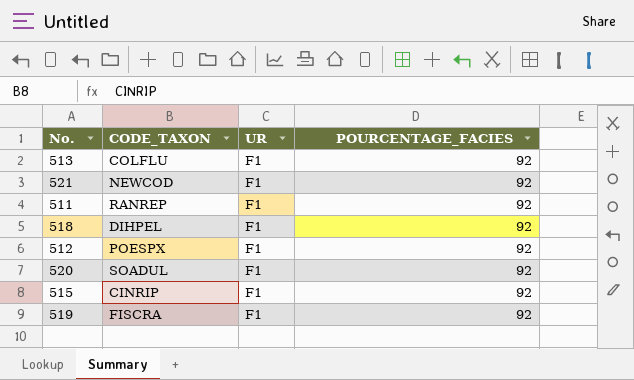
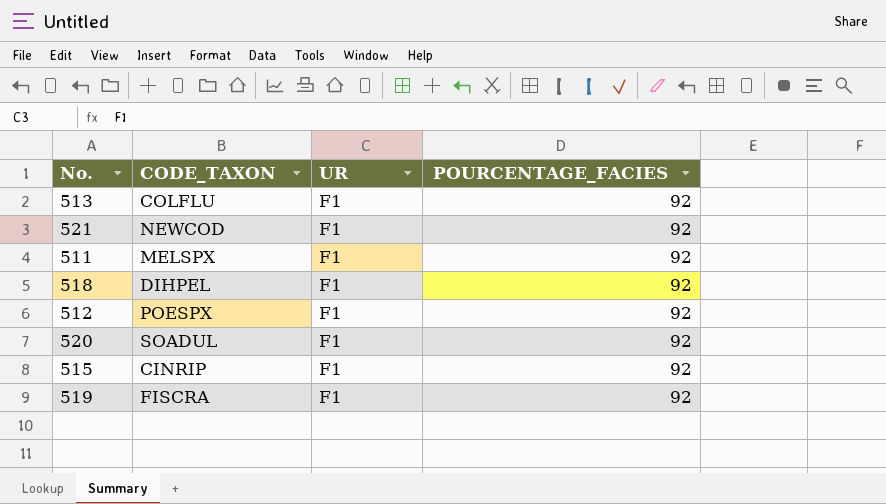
511 | CODE_TAXON: RANREP -> MELSPX

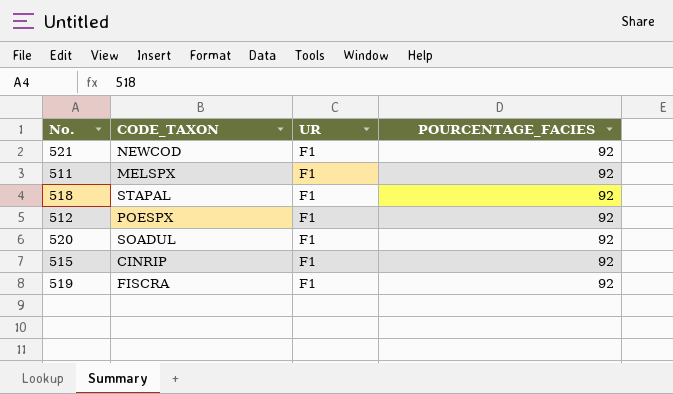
row 513: COLFLU | F1 | 92 -> none
518 | CODE_TAXON: DIHPEL -> STAPAL

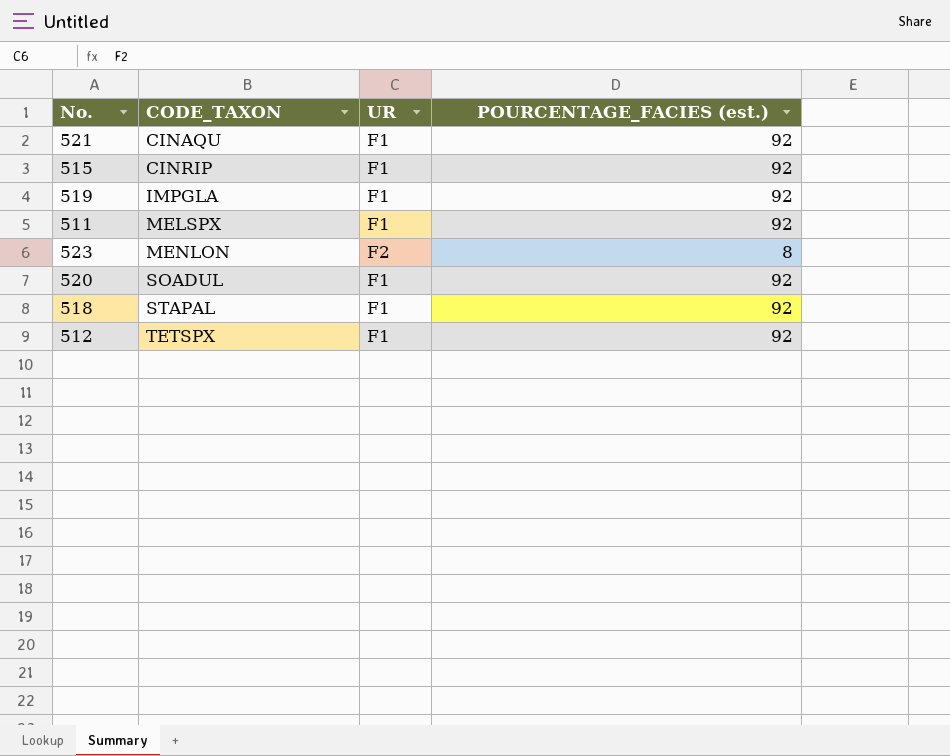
row order: none -> CODE_TAXON ascending
column name: POURCENTAGE_FACIES -> POURCENTAGE_FACIES (est.)
521 | CODE_TAXON: NEWCOD -> CINAQU
519 | CODE_TAXON: FISCRA -> IMPGLA
row 523: none -> MENLON | F2 | 8
512 | CODE_TAXON: POESPX -> TETSPX

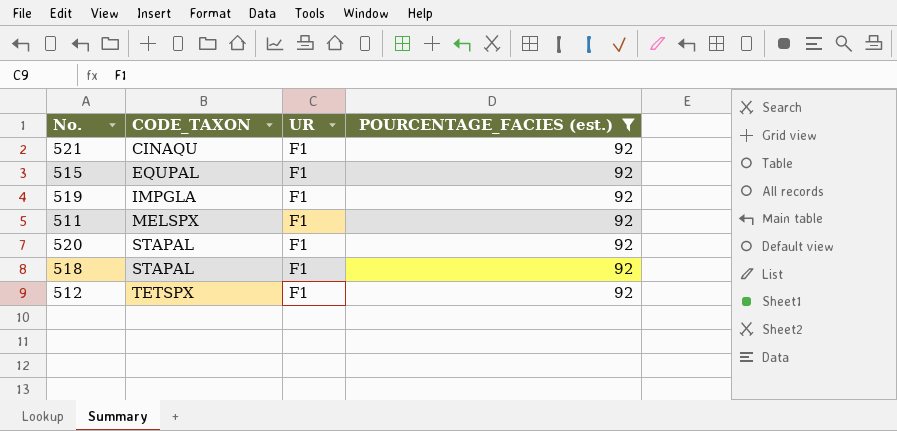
filter: none -> POURCENTAGE_FACIES (est.) = 92
515 | CODE_TAXON: CINRIP -> EQUPAL
520 | CODE_TAXON: SOADUL -> STAPAL

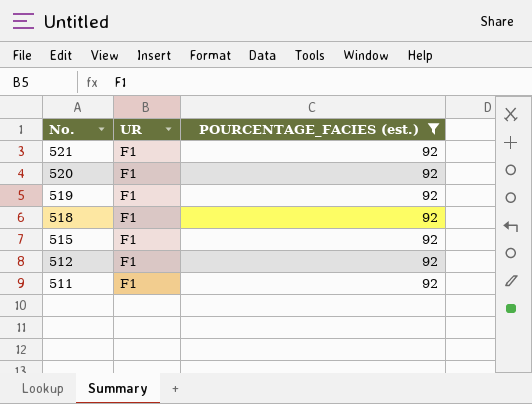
row order: CODE_TAXON ascending -> No. descending
column CODE_TAXON | position: 2 -> none

